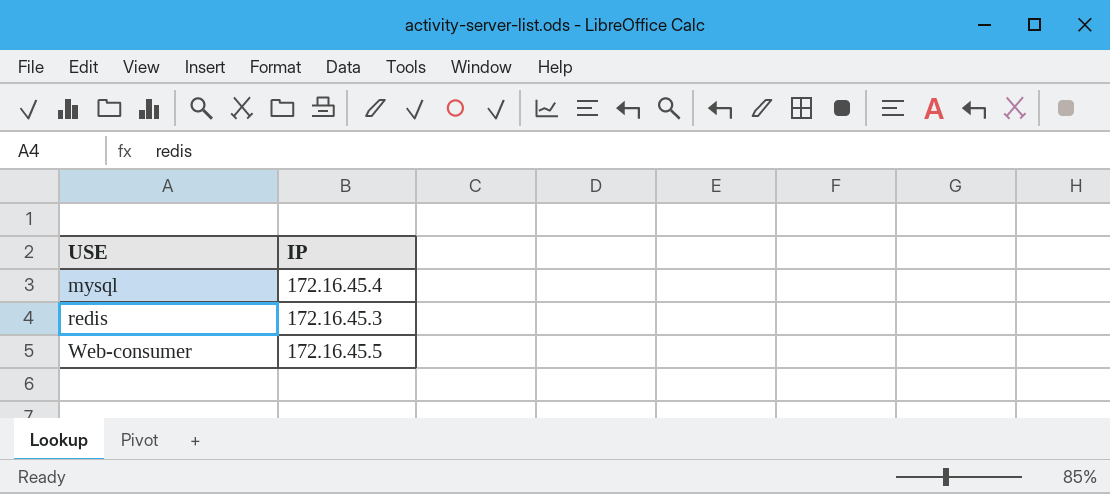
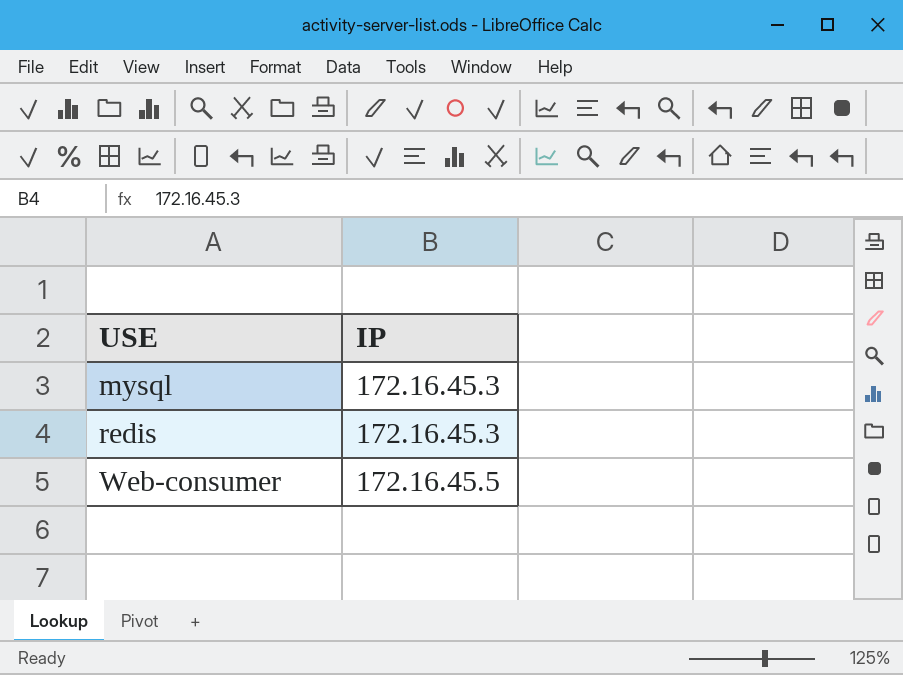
mysql | IP: 172.16.45.4 -> 172.16.45.3

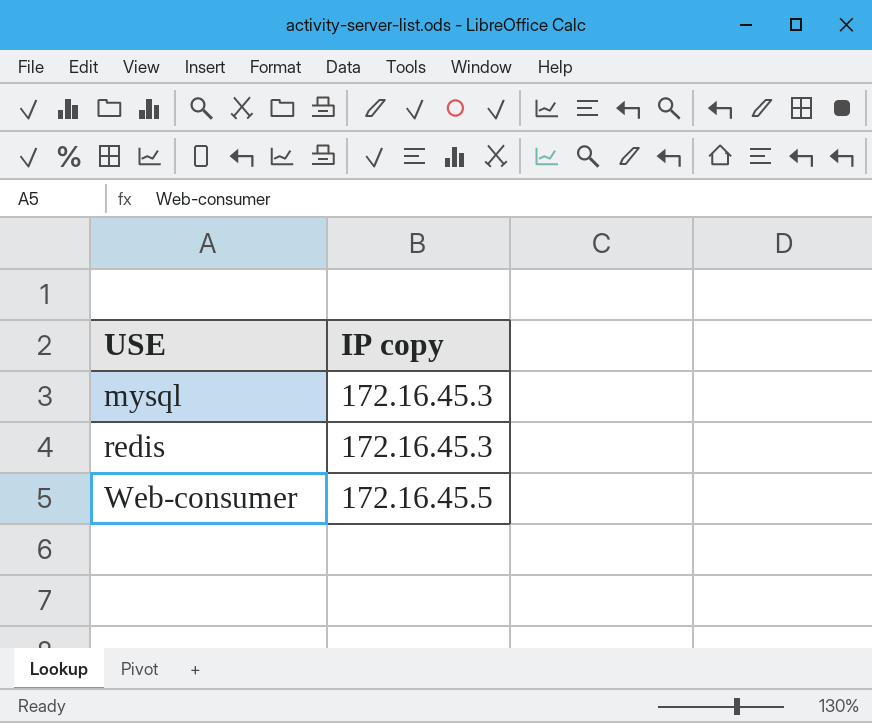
column name: IP -> IP copy

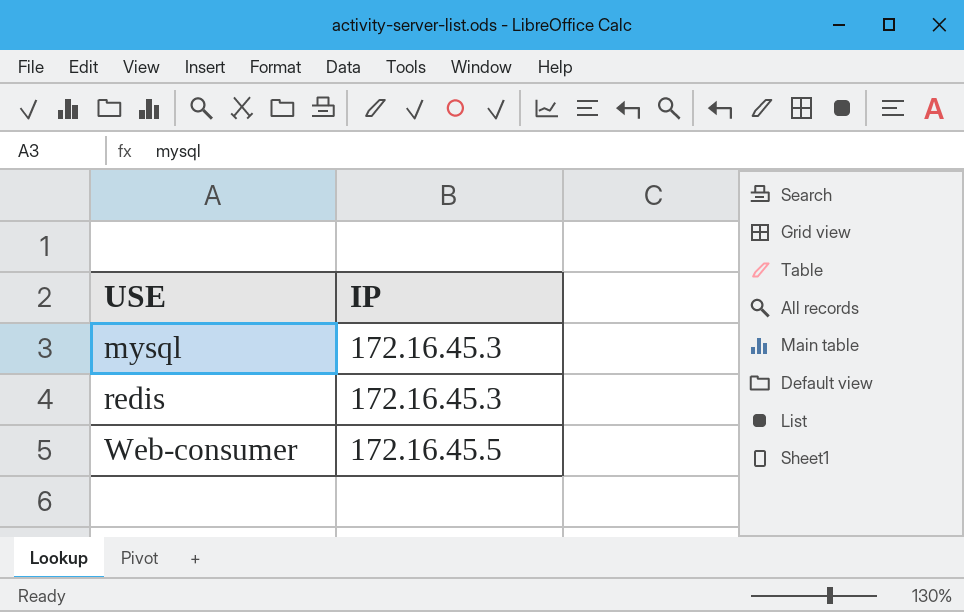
column name: IP copy -> IP

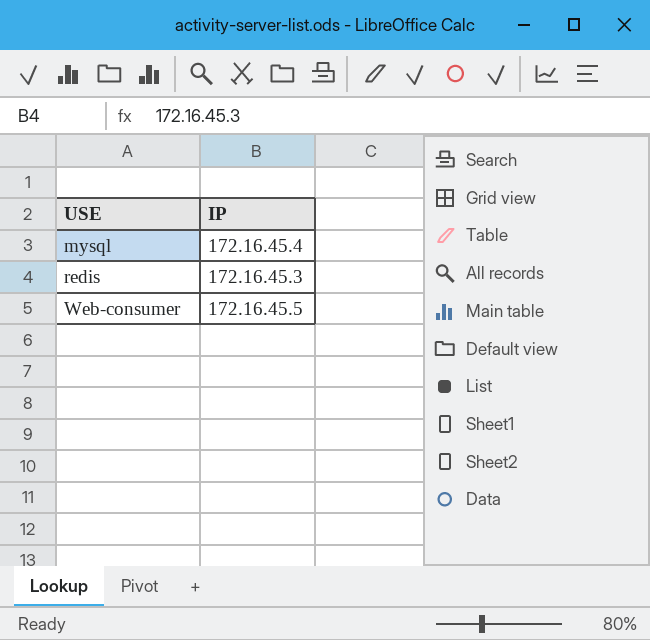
mysql | IP: 172.16.45.3 -> 172.16.45.4

